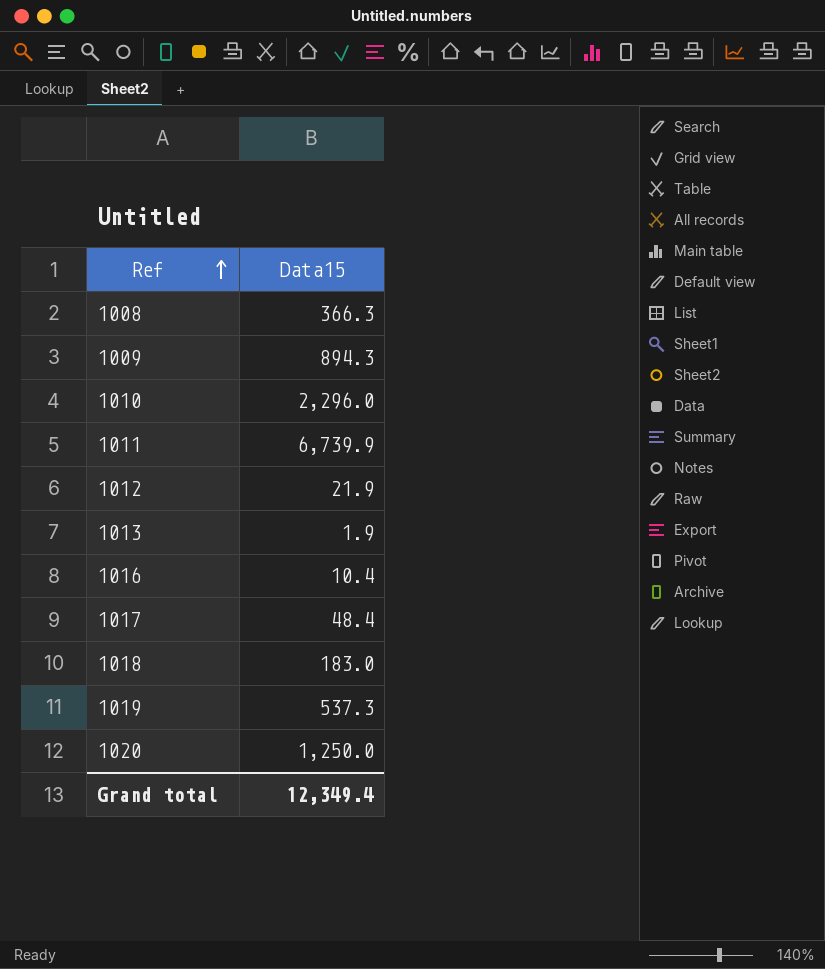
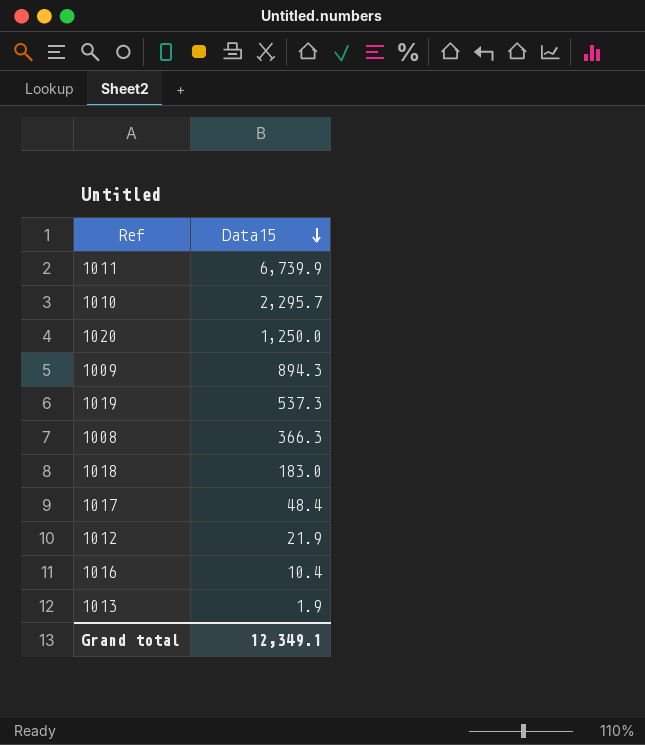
row order: Ref ascending -> Data15 descending
1010 | Data15: 2,296.0 -> 2,295.7
Grand total | Data15: 12,349.4 -> 12,349.1

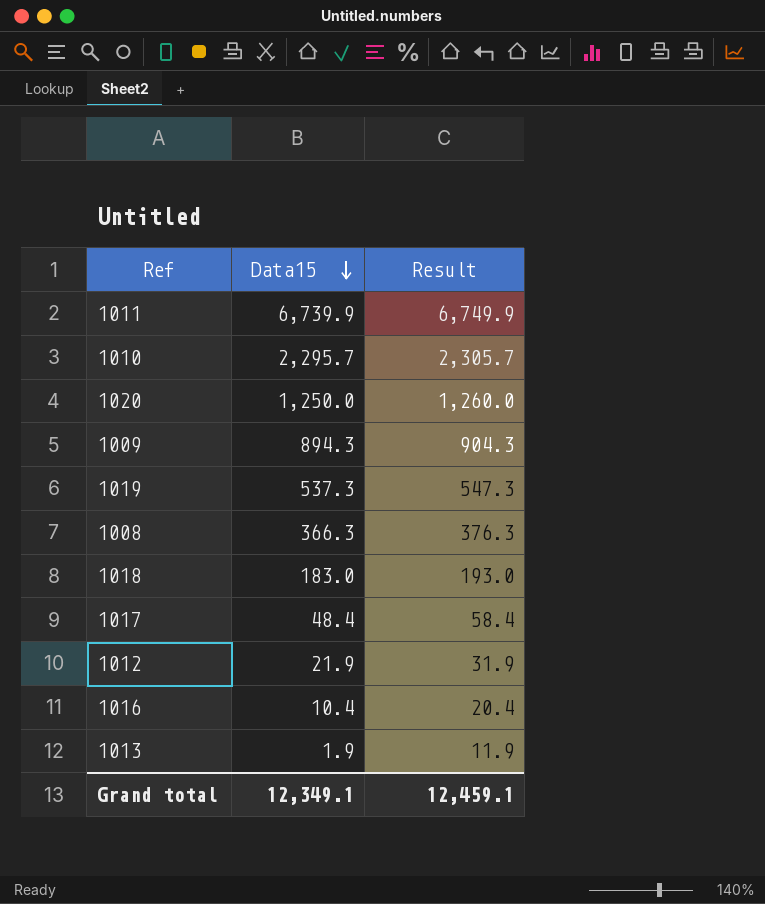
column Result | formula: none -> [Data15] + 10

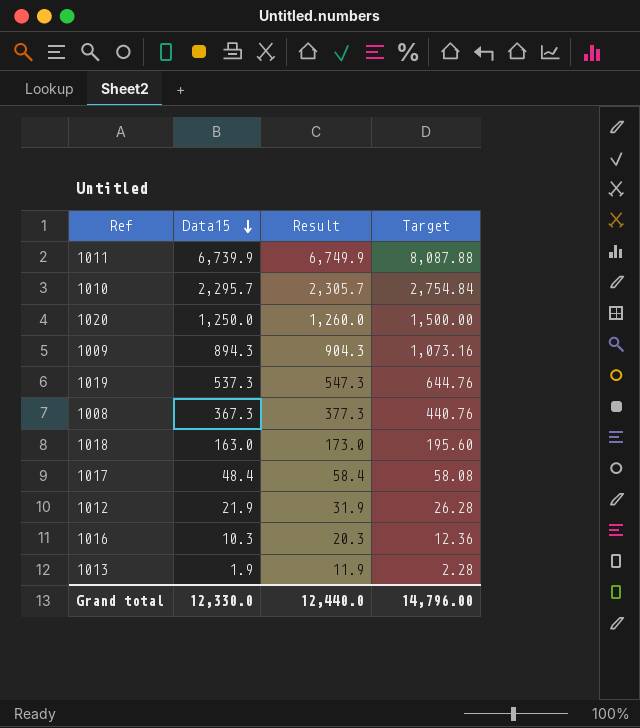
column Target | formula: none -> [Data15] * 1.2
1008 | Data15: 366.3 -> 367.3
1008 | Result: 376.3 -> 377.3
1018 | Data15: 183.0 -> 163.0
1018 | Result: 193.0 -> 173.0
1016 | Data15: 10.4 -> 10.3
1016 | Result: 20.4 -> 20.3
Grand total | Data15: 12,349.1 -> 12,330.0
Grand total | Result: 12,459.1 -> 12,440.0

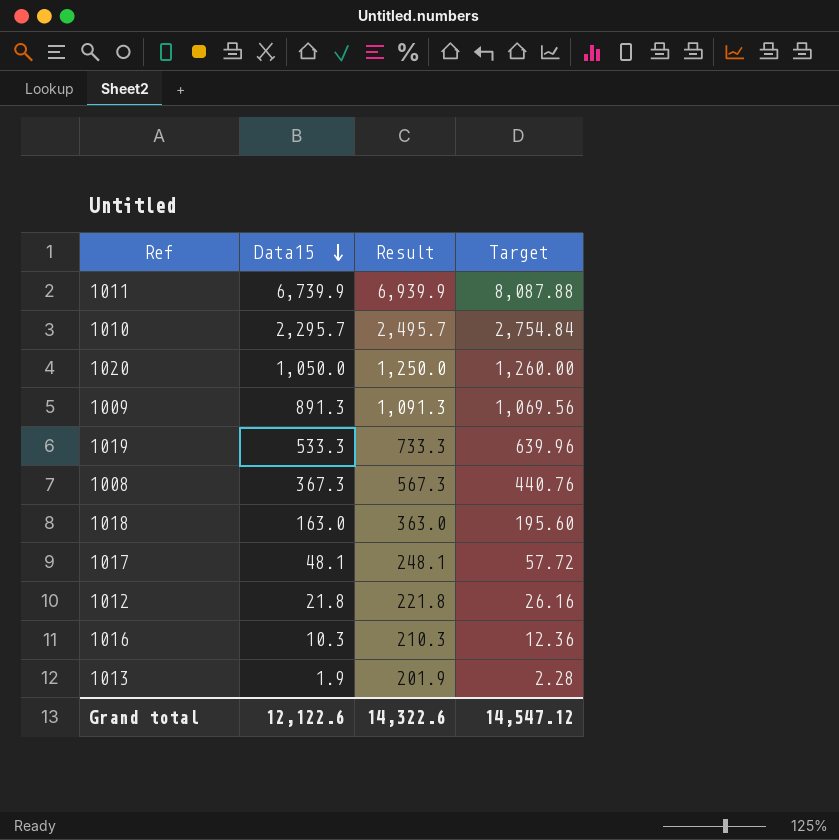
column Result | formula: [Data15] + 10 -> [Data15] + 200
1020 | Data15: 1,250.0 -> 1,050.0
1020 | Target: 1,500.00 -> 1,260.00
1009 | Data15: 894.3 -> 891.3
1009 | Target: 1,073.16 -> 1,069.56
1019 | Data15: 537.3 -> 533.3
1019 | Target: 644.76 -> 639.96
1017 | Data15: 48.4 -> 48.1
1017 | Target: 58.08 -> 57.72
1012 | Data15: 21.9 -> 21.8
1012 | Target: 26.28 -> 26.16
Grand total | Data15: 12,330.0 -> 12,122.6
Grand total | Result: 12,440.0 -> 14,322.6
Grand total | Target: 14,796.00 -> 14,547.12

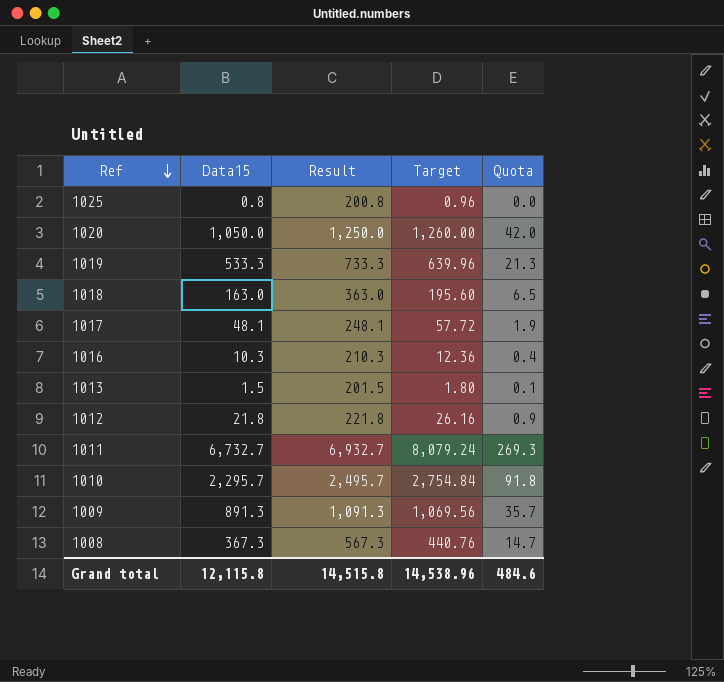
row order: Data15 descending -> Ref descending
column Quota | formula: none -> [Data15] * 0.04
row 1025: none -> 0.8 | 200.8 | 0.96 | 0.0
1013 | Data15: 1.9 -> 1.5
1013 | Result: 201.9 -> 201.5
1013 | Target: 2.28 -> 1.80
1011 | Data15: 6,739.9 -> 6,732.7
1011 | Result: 6,939.9 -> 6,932.7
1011 | Target: 8,087.88 -> 8,079.24
Grand total | Data15: 12,122.6 -> 12,115.8
Grand total | Result: 14,322.6 -> 14,515.8
Grand total | Target: 14,547.12 -> 14,538.96

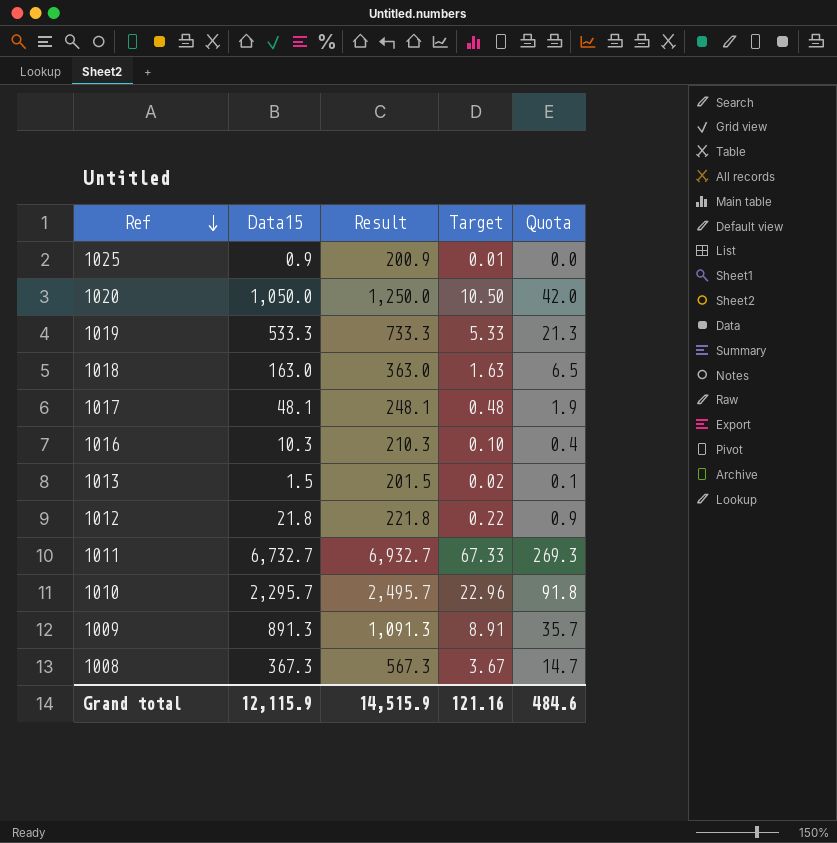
column Target | formula: [Data15] * 1.2 -> [Data15] * 0.01
1025 | Data15: 0.8 -> 0.9
1025 | Result: 200.8 -> 200.9
Grand total | Data15: 12,115.8 -> 12,115.9
Grand total | Result: 14,515.8 -> 14,515.9
Grand total | Target: 14,538.96 -> 121.16

